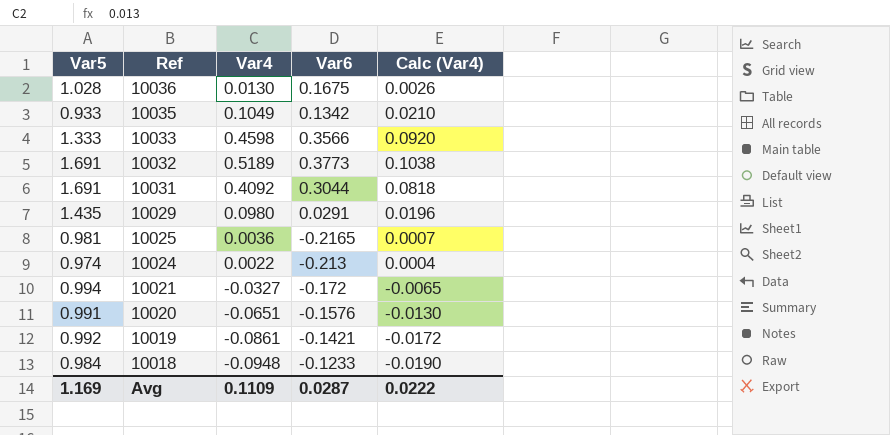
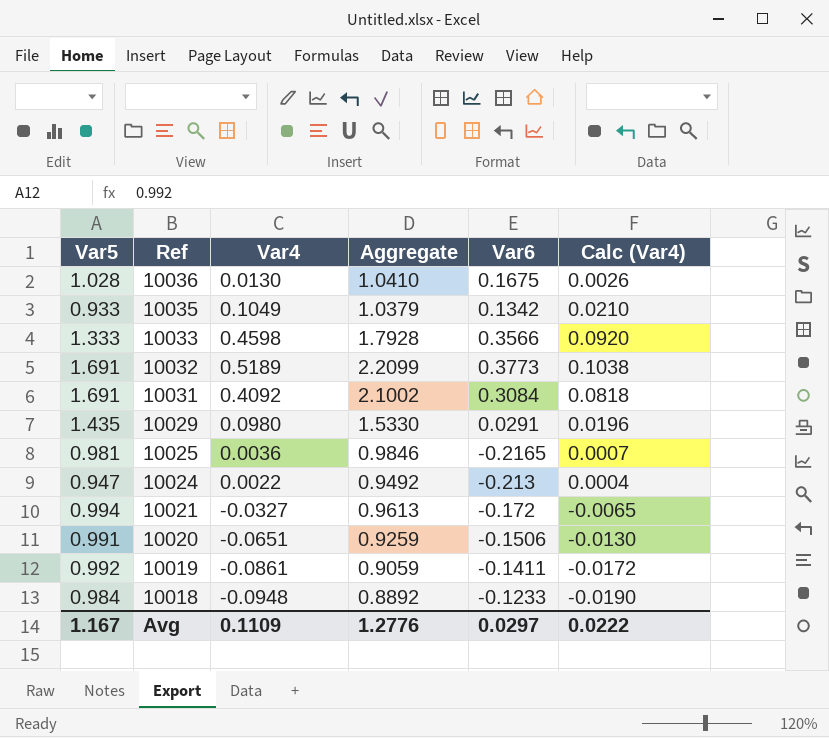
column Aggregate | formula: none -> [Var5] + [Var4]
10031 | Var6: 0.3044 -> 0.3084
10024 | Var5: 0.974 -> 0.947
10020 | Var6: -0.1576 -> -0.1506
10019 | Var6: -0.1421 -> -0.1411
Avg | Var5: 1.169 -> 1.167
Avg | Var6: 0.0287 -> 0.0297

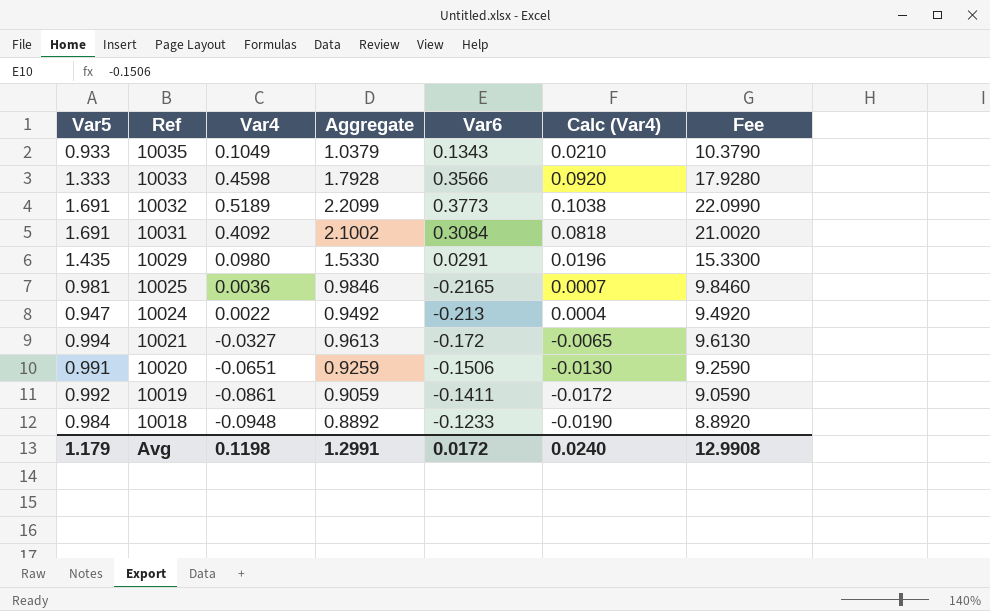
column Fee | formula: none -> [Aggregate] * 10
row 10036: 1.028 | 0.0130 | 1.0410 | 0.1675 | 0.0026 -> none
10035 | Var6: 0.1342 -> 0.1343
Avg | Var5: 1.167 -> 1.179
Avg | Var4: 0.1109 -> 0.1198
Avg | Aggregate: 1.2776 -> 1.2991
Avg | Var6: 0.0297 -> 0.0172
Avg | Calc (Var4): 0.0222 -> 0.0240

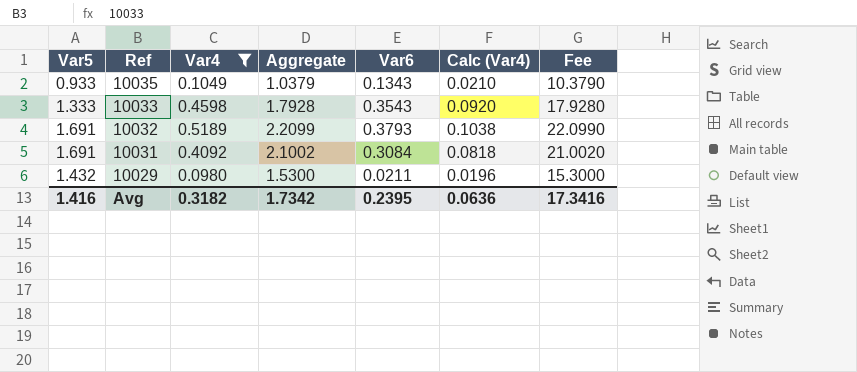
filter: none -> Var4 >= 0.0980
10033 | Var6: 0.3566 -> 0.3543
10032 | Var6: 0.3773 -> 0.3793
10029 | Var5: 1.435 -> 1.432
10029 | Aggregate: 1.5330 -> 1.5300
10029 | Var6: 0.0291 -> 0.0211
10029 | Fee: 15.3300 -> 15.3000
Avg | Var5: 1.179 -> 1.416
Avg | Var4: 0.1198 -> 0.3182
Avg | Aggregate: 1.2991 -> 1.7342
Avg | Var6: 0.0172 -> 0.2395
Avg | Calc (Var4): 0.0240 -> 0.0636
Avg | Fee: 12.9908 -> 17.3416

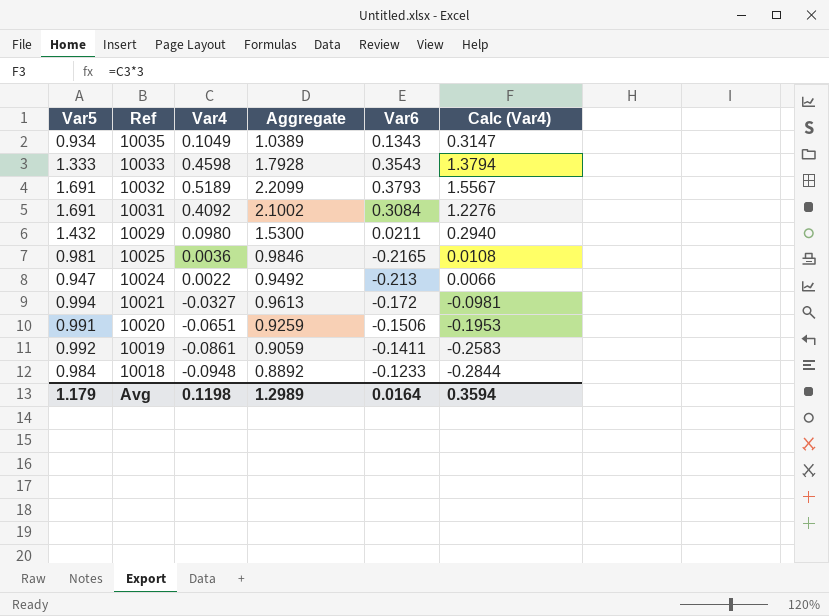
filter: Var4 >= 0.0980 -> none
column Fee | formula: [Aggregate] * 10 -> none
column Calc (Var4) | formula: [Var4] * 0.2 -> [Var4] * 3
10035 | Var5: 0.933 -> 0.934
10035 | Aggregate: 1.0379 -> 1.0389
Avg | Var5: 1.416 -> 1.179
Avg | Var4: 0.3182 -> 0.1198
Avg | Aggregate: 1.7342 -> 1.2989
Avg | Var6: 0.2395 -> 0.0164
Avg | Calc (Var4): 0.0636 -> 0.3594

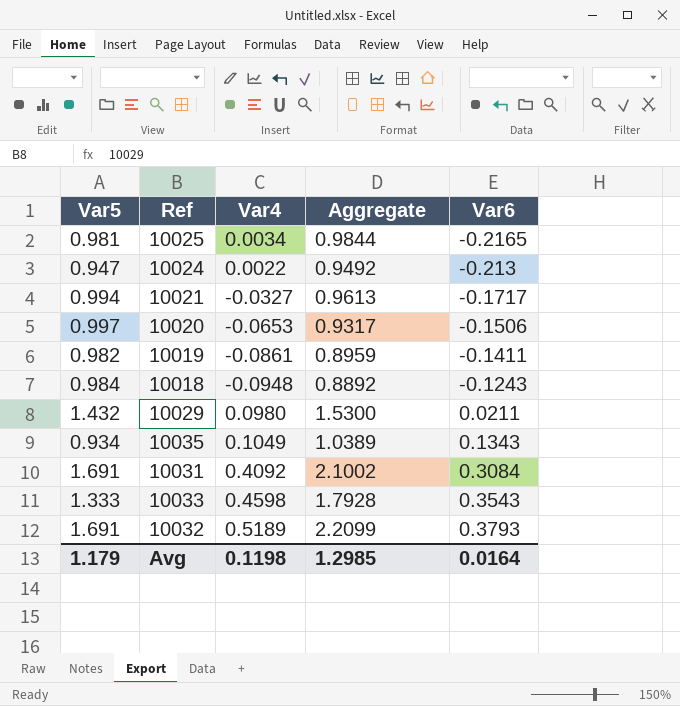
row order: Ref descending -> Var6 ascending
column Calc (Var4) | formula: [Var4] * 3 -> none
10025 | Var4: 0.0036 -> 0.0034
10025 | Aggregate: 0.9846 -> 0.9844
10021 | Var6: -0.172 -> -0.1717
10020 | Var5: 0.991 -> 0.997
10020 | Var4: -0.0651 -> -0.0653
10020 | Aggregate: 0.9259 -> 0.9317
10019 | Var5: 0.992 -> 0.982
10019 | Aggregate: 0.9059 -> 0.8959
10018 | Var6: -0.1233 -> -0.1243
Avg | Aggregate: 1.2989 -> 1.2985

